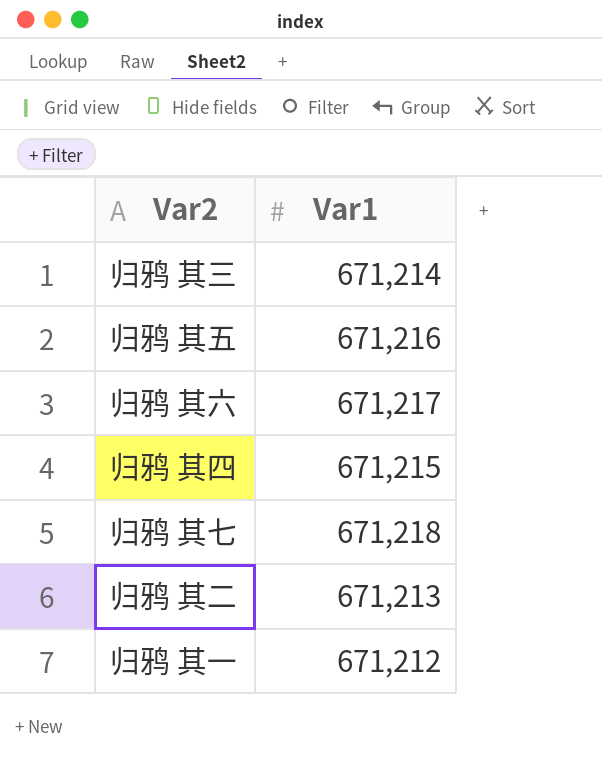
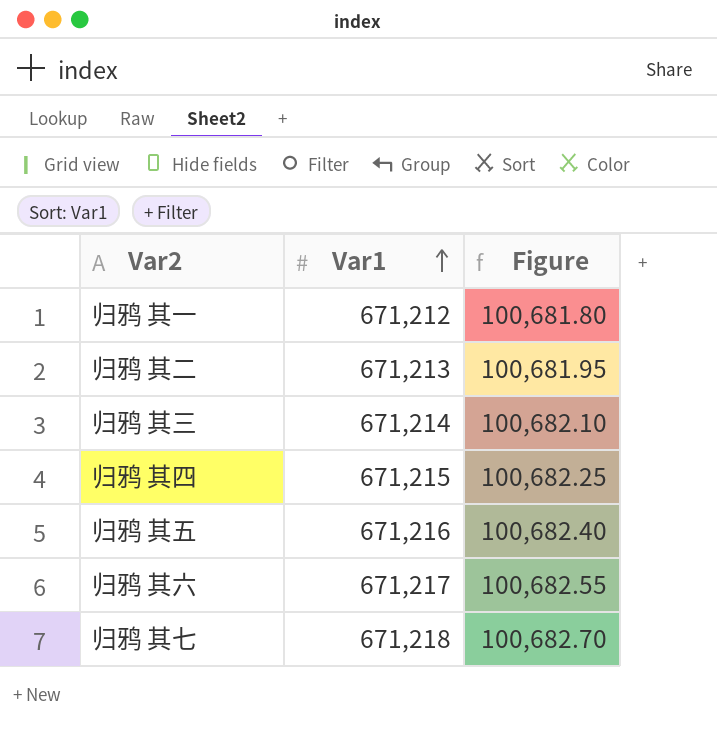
row order: none -> Var1 ascending
column Figure | formula: none -> [Var1] * 0.15

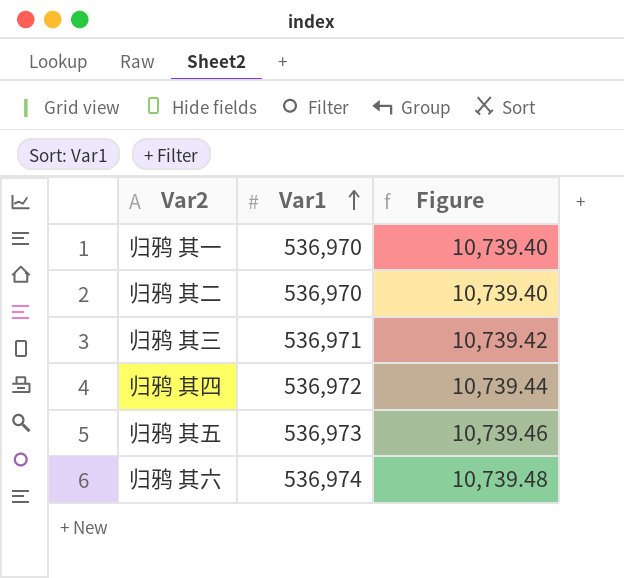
column Figure | formula: [Var1] * 0.15 -> [Var1] * 0.02
row 归鸦 其七: 671,218 | 100,682.70 -> none
归鸦 其一 | Var1: 671,212 -> 536,970
归鸦 其二 | Var1: 671,213 -> 536,970
归鸦 其三 | Var1: 671,214 -> 536,971
归鸦 其四 | Var1: 671,215 -> 536,972
归鸦 其五 | Var1: 671,216 -> 536,973
归鸦 其六 | Var1: 671,217 -> 536,974

